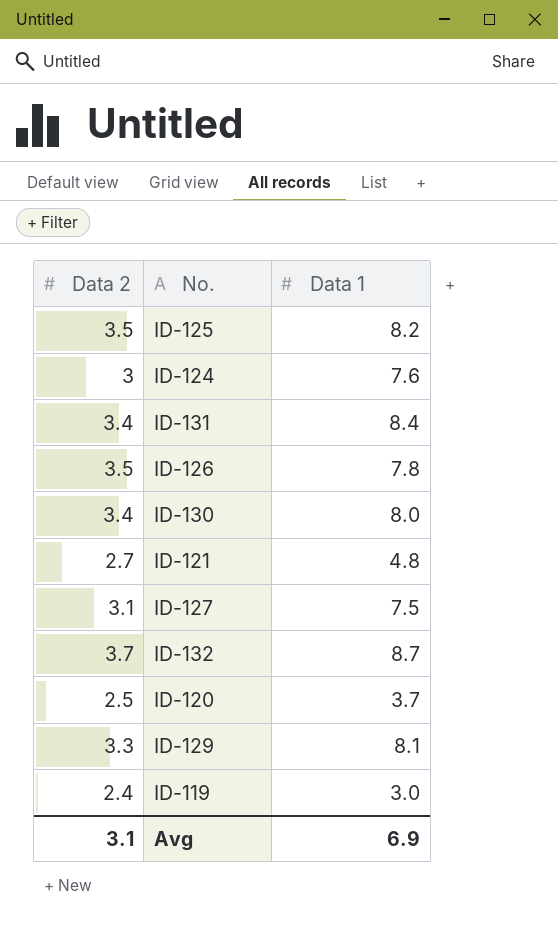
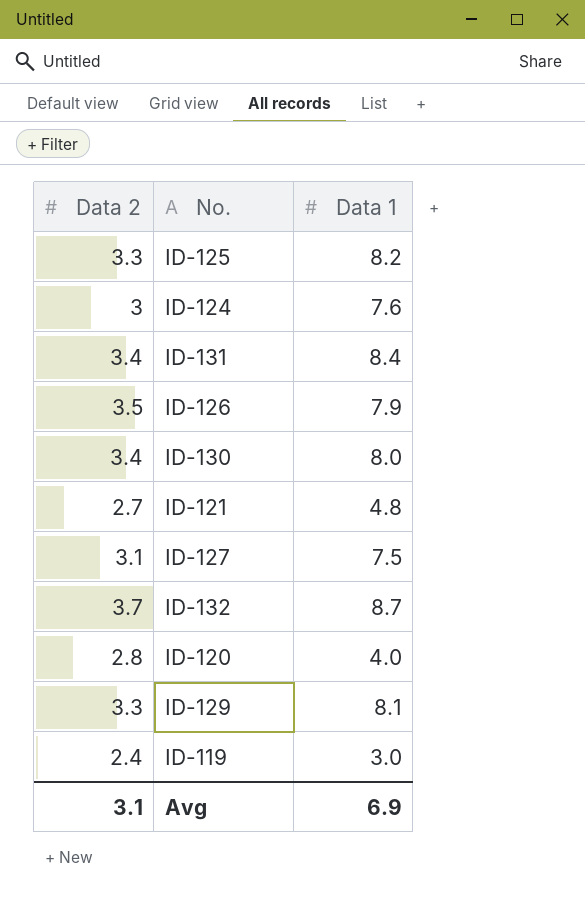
ID-125 | Data 2: 3.5 -> 3.3
ID-126 | Data 1: 7.8 -> 7.9
ID-120 | Data 2: 2.5 -> 2.8
ID-120 | Data 1: 3.7 -> 4.0

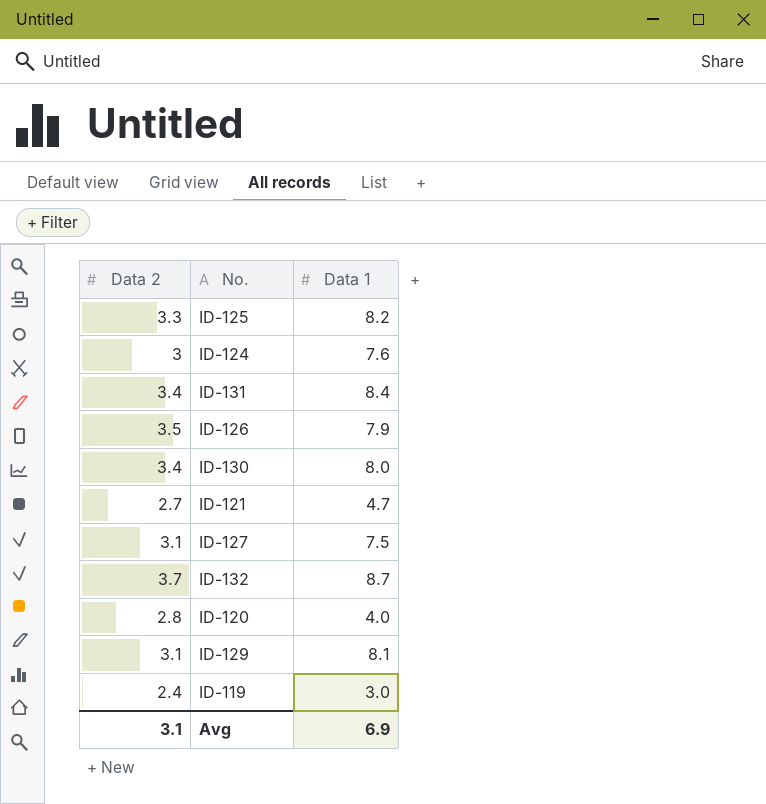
ID-121 | Data 1: 4.8 -> 4.7
ID-129 | Data 2: 3.3 -> 3.1

